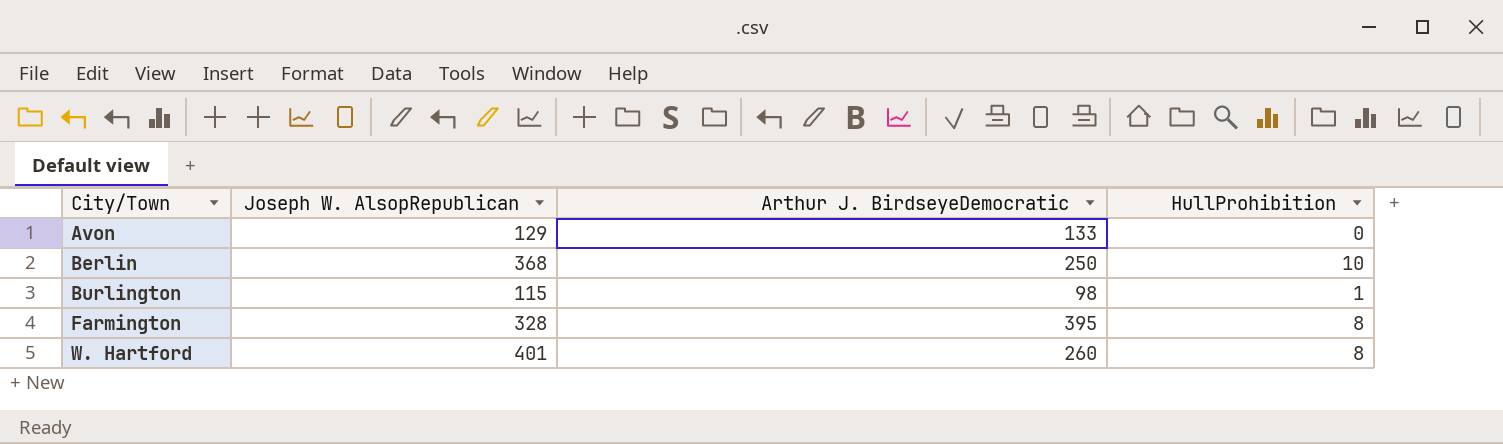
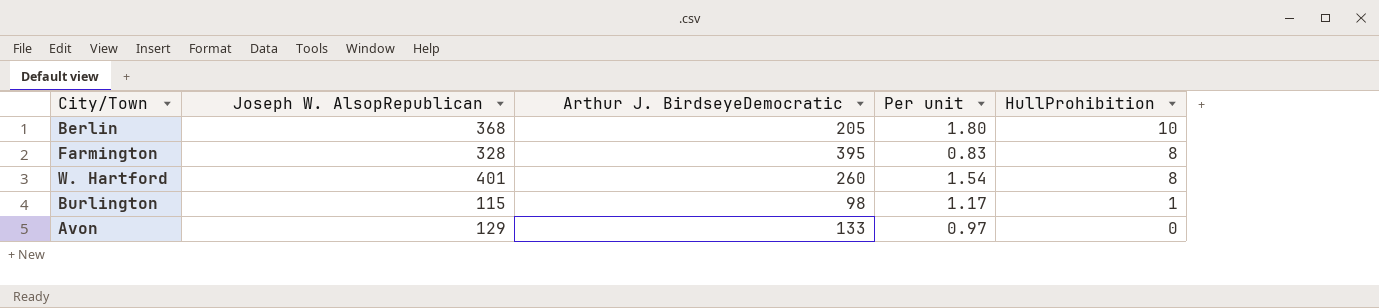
row order: City/Town ascending -> HullProhibition descending
column Per unit | formula: none -> [Joseph W. AlsopRepublican] / [Arthur J. BirdseyeDemocratic]
Berlin | Arthur J. BirdseyeDemocratic: 250 -> 205

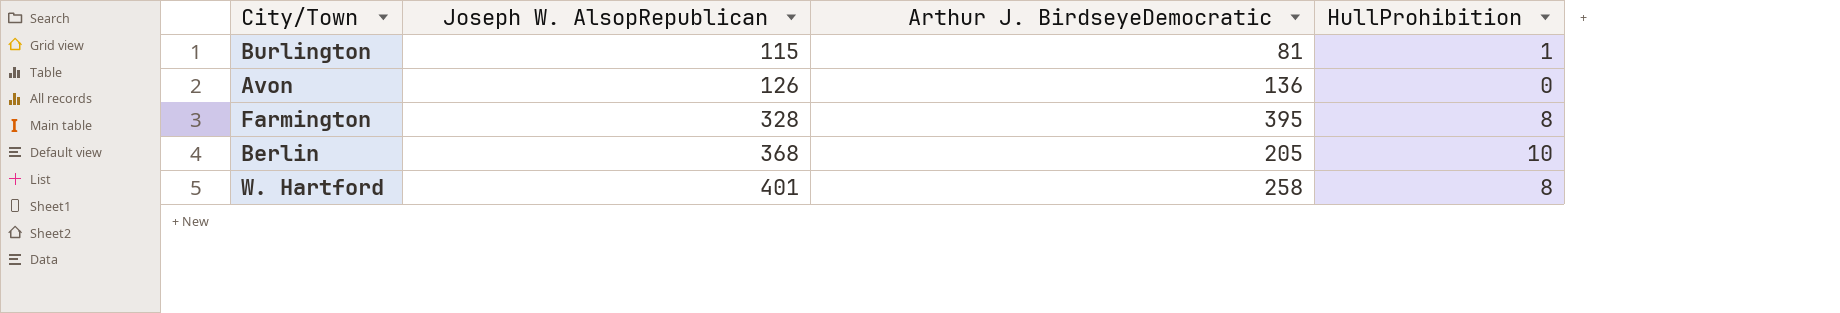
row order: HullProhibition descending -> Joseph W. AlsopRepublican ascending
column Per unit | formula: [Joseph W. AlsopRepublican] / [Arthur J. BirdseyeDemocratic] -> none
Burlington | Arthur J. BirdseyeDemocratic: 98 -> 81
Avon | Joseph W. AlsopRepublican: 129 -> 126
Avon | Arthur J. BirdseyeDemocratic: 133 -> 136
W. Hartford | Arthur J. BirdseyeDemocratic: 260 -> 258

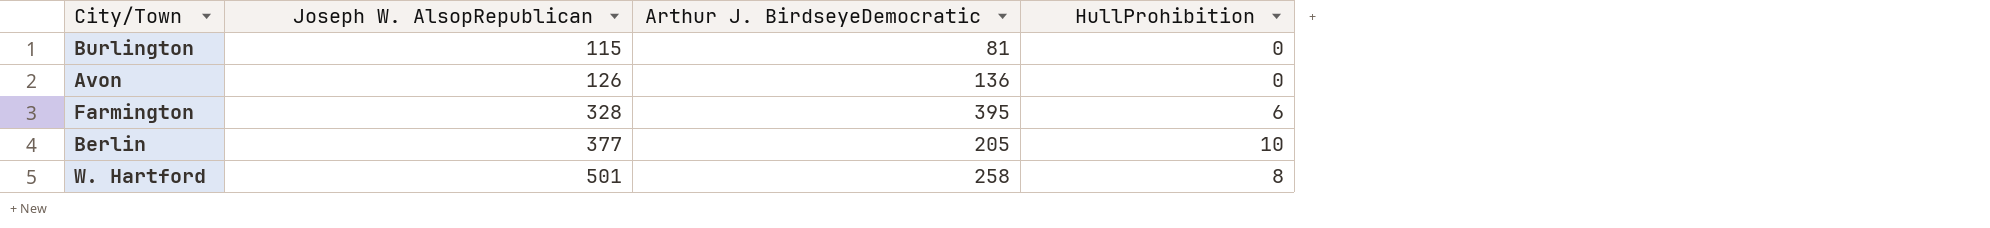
Burlington | HullProhibition: 1 -> 0
Farmington | HullProhibition: 8 -> 6
Berlin | Joseph W. AlsopRepublican: 368 -> 377
W. Hartford | Joseph W. AlsopRepublican: 401 -> 501

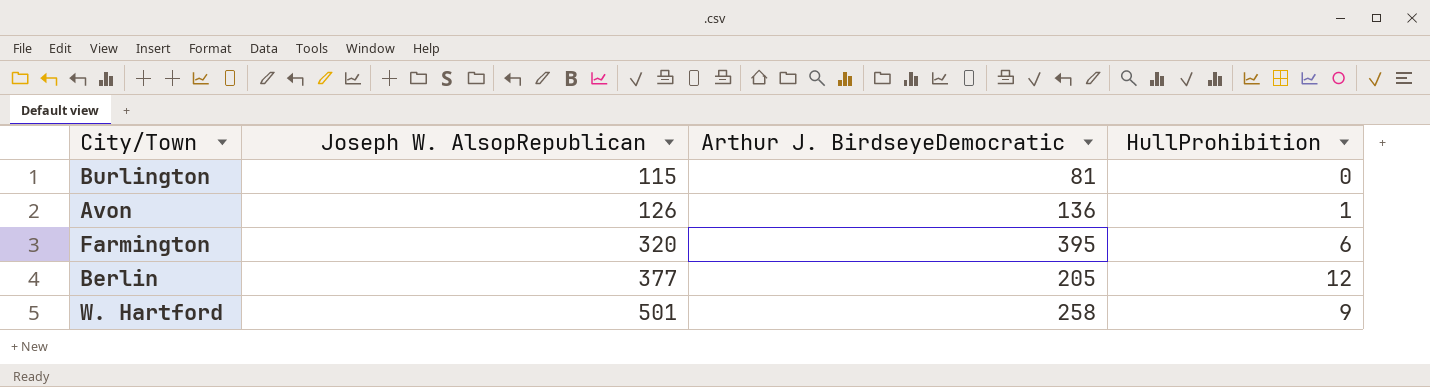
Avon | HullProhibition: 0 -> 1
Farmington | Joseph W. AlsopRepublican: 328 -> 320
Berlin | HullProhibition: 10 -> 12
W. Hartford | HullProhibition: 8 -> 9

